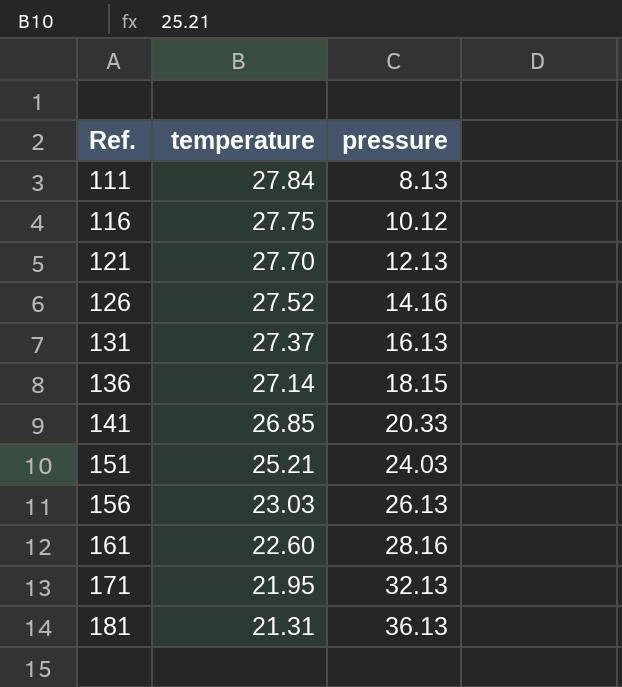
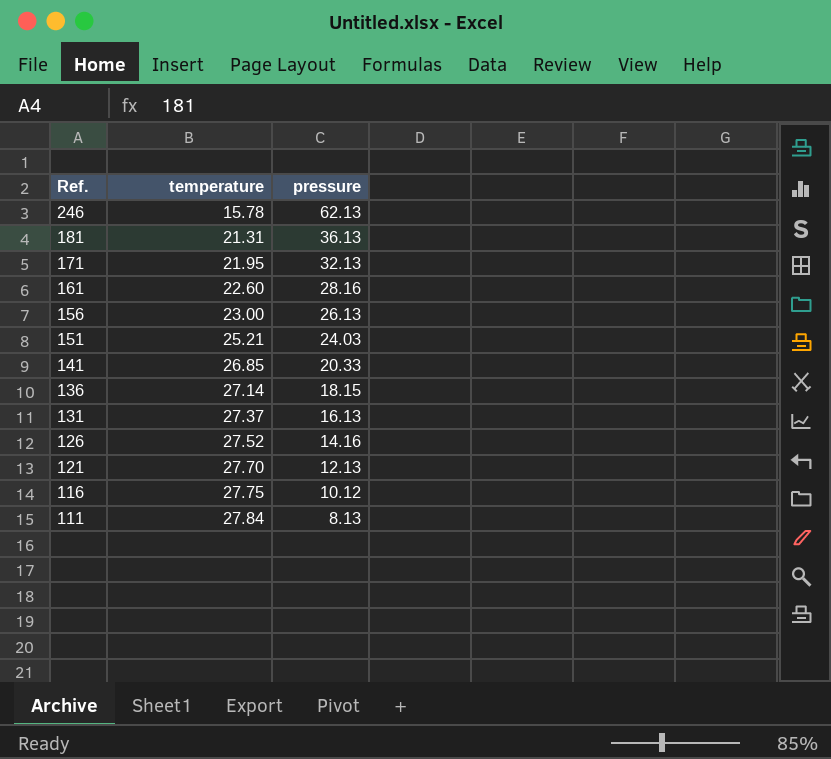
row order: Ref. ascending -> Ref. descending
row 246: none -> 15.78 | 62.13
156 | temperature: 23.03 -> 23.00

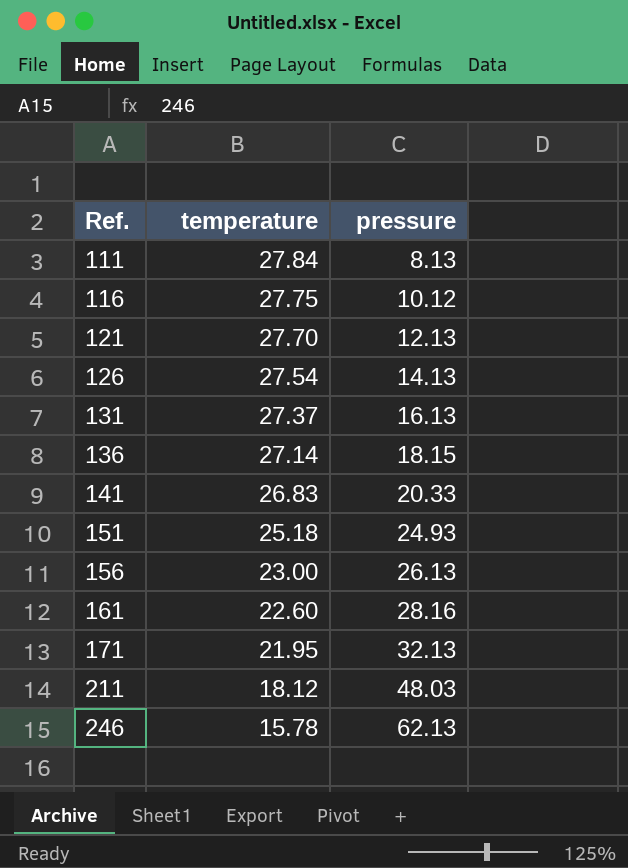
row order: Ref. descending -> Ref. ascending
row 181: 21.31 | 36.13 -> none
126 | temperature: 27.52 -> 27.54
126 | pressure: 14.16 -> 14.13
141 | temperature: 26.85 -> 26.83
151 | temperature: 25.21 -> 25.18
151 | pressure: 24.03 -> 24.93
row 211: none -> 18.12 | 48.03

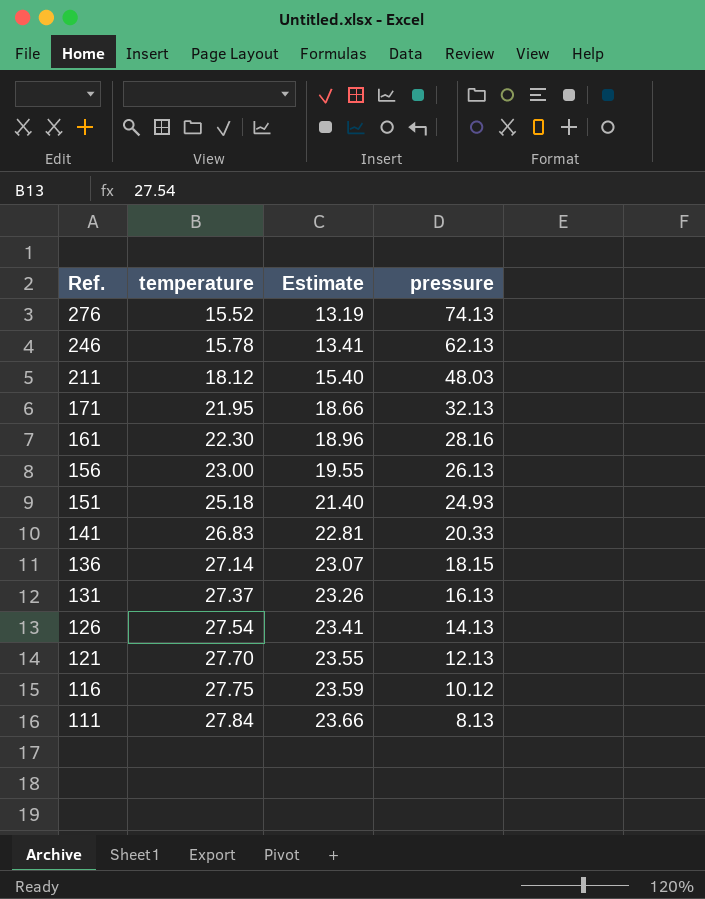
row order: Ref. ascending -> Ref. descending
column Estimate | formula: none -> [temperature] * 0.85
row 276: none -> 15.52 | 13.19 | 74.13
161 | temperature: 22.60 -> 22.30

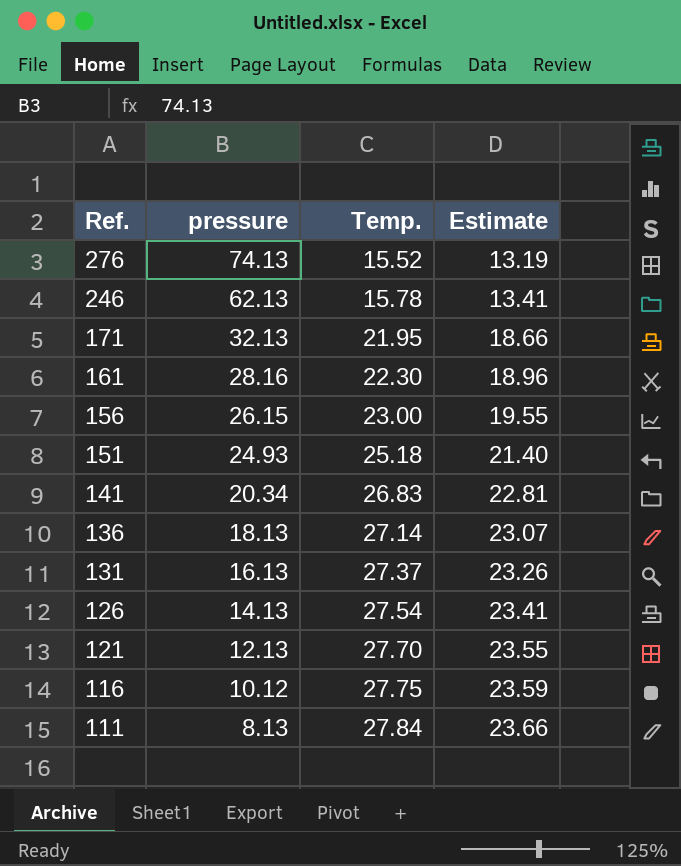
column pressure | position: 4 -> 2
column name: temperature -> Temp.
row 211: 18.12 | 15.40 | 48.03 -> none
156 | pressure: 26.13 -> 26.15
141 | pressure: 20.33 -> 20.34
136 | pressure: 18.15 -> 18.13

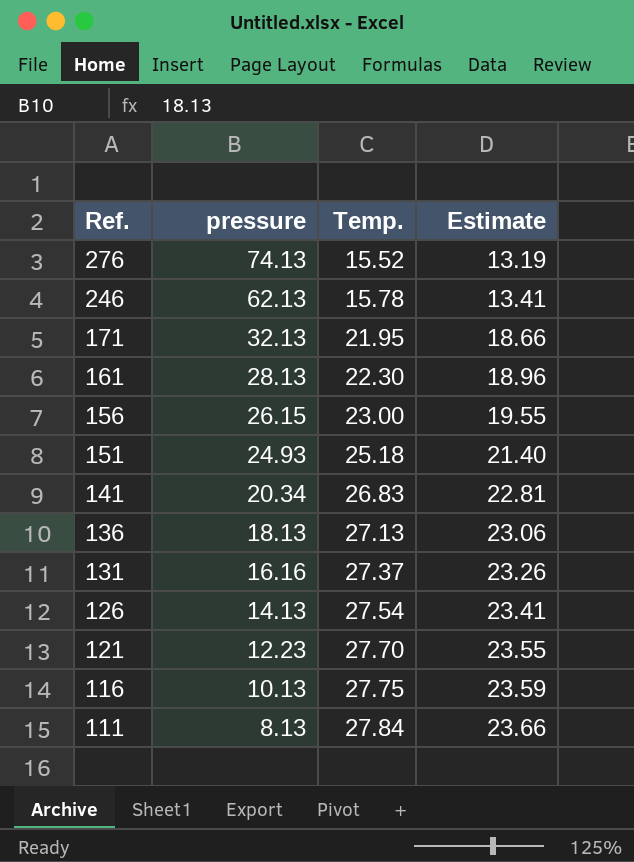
161 | pressure: 28.16 -> 28.13
136 | Temp.: 27.14 -> 27.13
136 | Estimate: 23.07 -> 23.06
131 | pressure: 16.13 -> 16.16
121 | pressure: 12.13 -> 12.23
116 | pressure: 10.12 -> 10.13

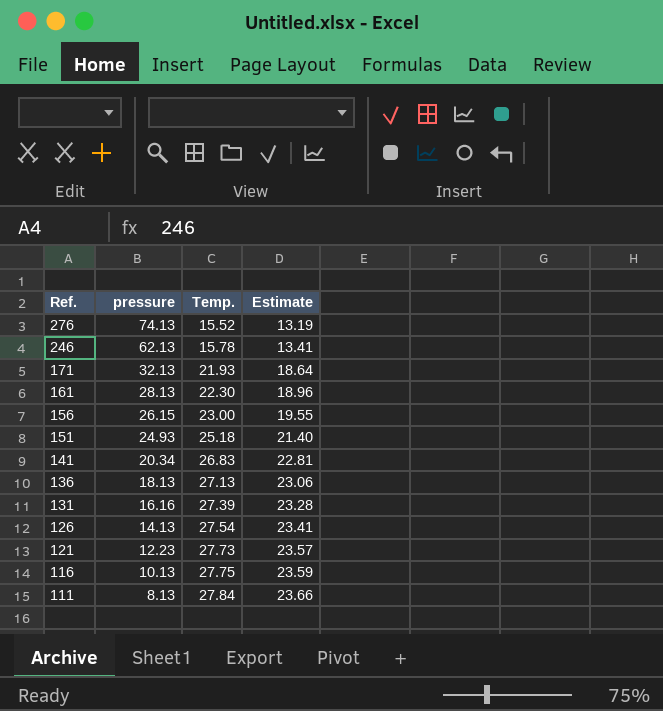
171 | Temp.: 21.95 -> 21.93
171 | Estimate: 18.66 -> 18.64
131 | Temp.: 27.37 -> 27.39
131 | Estimate: 23.26 -> 23.28
121 | Temp.: 27.70 -> 27.73
121 | Estimate: 23.55 -> 23.57

